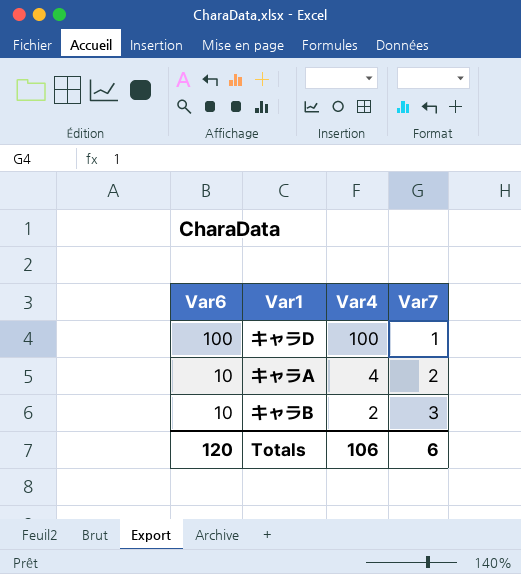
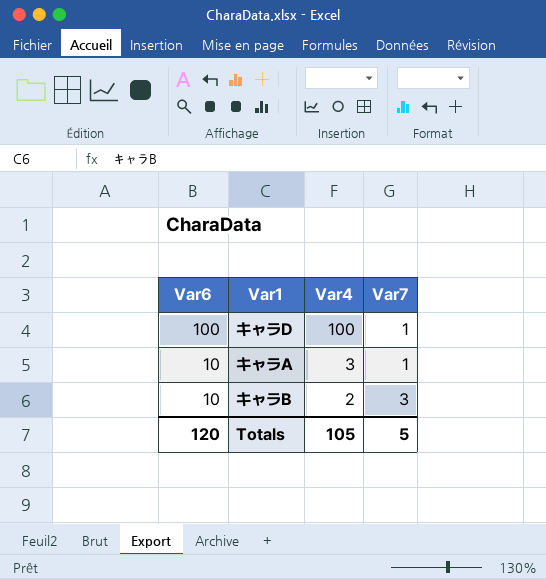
キャラA | Var4: 4 -> 3
キャラA | Var7: 2 -> 1
Totals | Var4: 106 -> 105
Totals | Var7: 6 -> 5

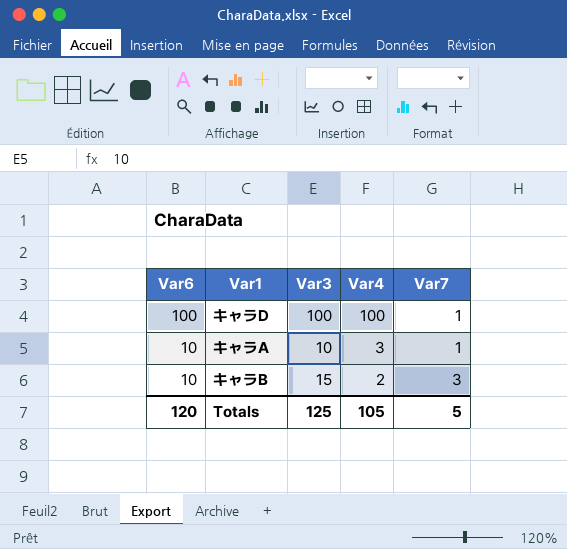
column Var3 | position: none -> 3

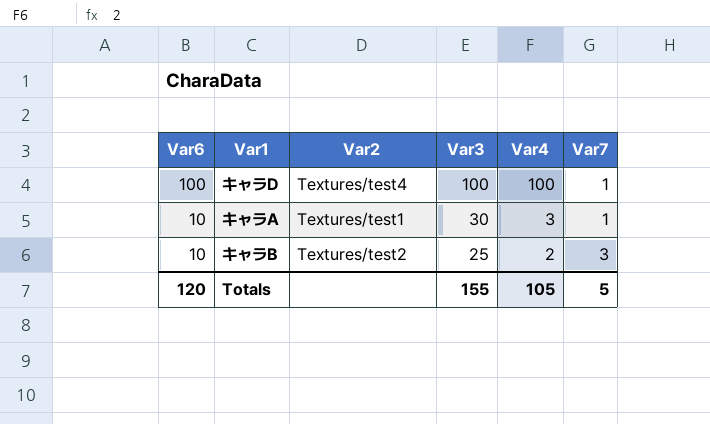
column Var2 | position: none -> 3
キャラA | Var3: 10 -> 30
キャラB | Var3: 15 -> 25
Totals | Var3: 125 -> 155

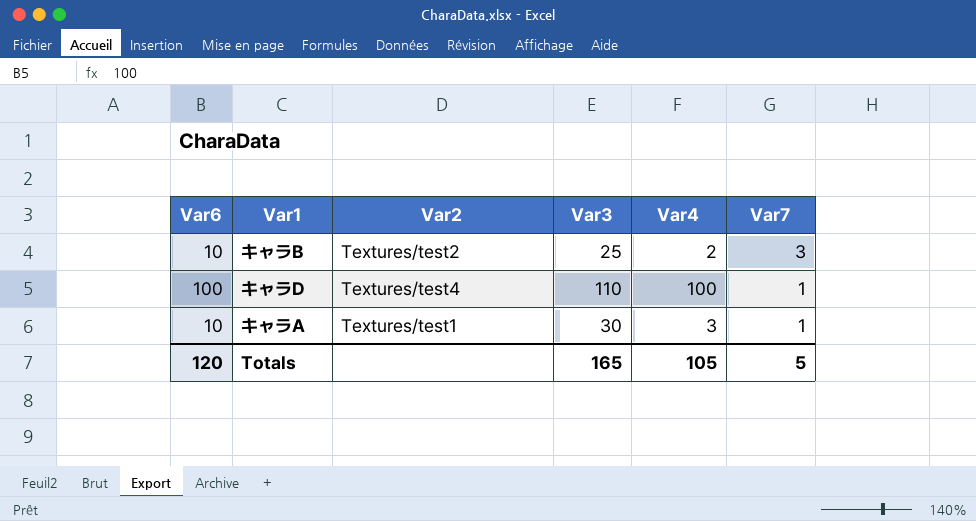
row order: Var6 descending -> Var7 descending
キャラD | Var3: 100 -> 110
Totals | Var3: 155 -> 165

